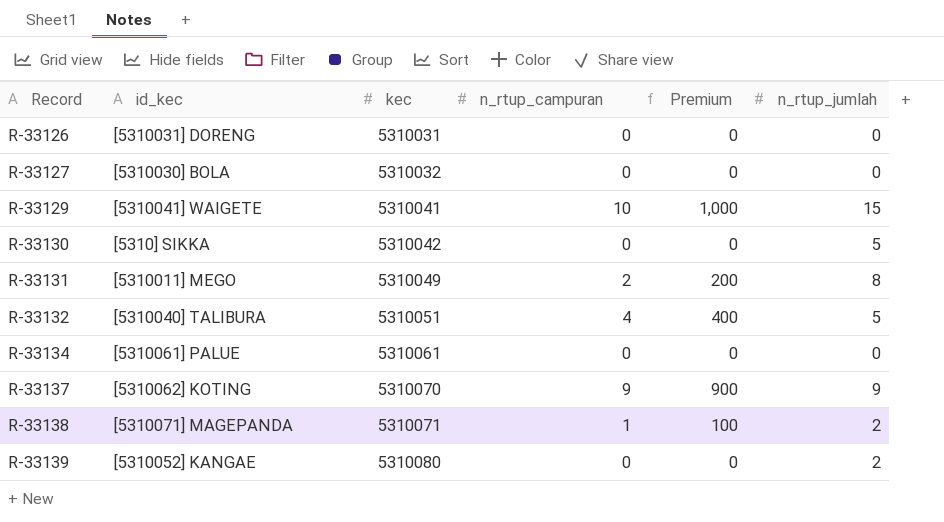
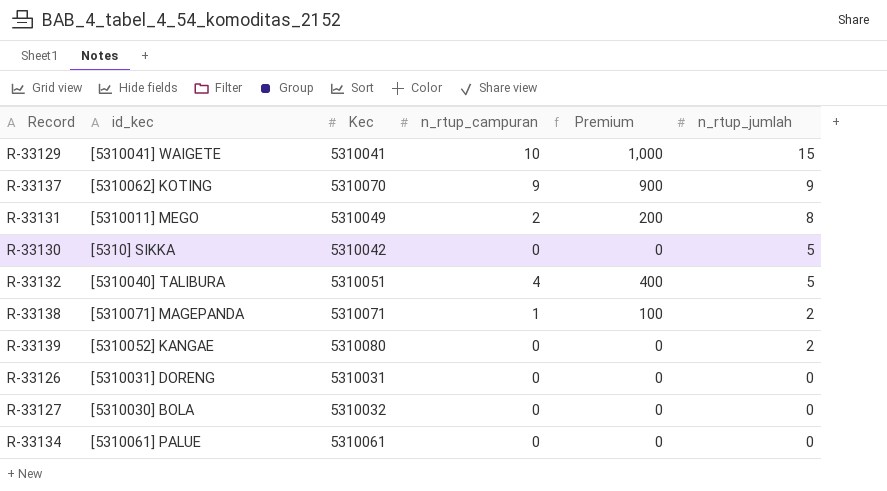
row order: Record ascending -> n_rtup_jumlah descending
column name: kec -> Kec

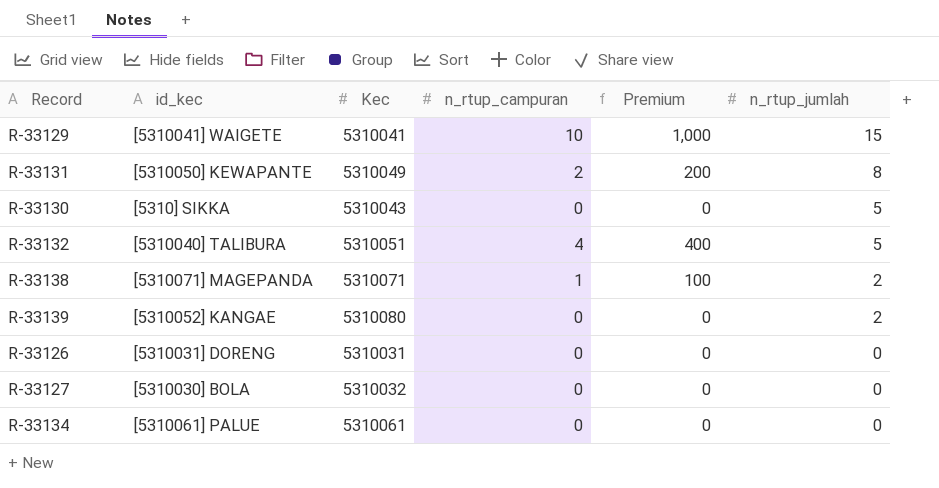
row R-33137: [5310062] KOTING | 5310070 | 9 | 900 | 9 -> none
R-33131 | id_kec: [5310011] MEGO -> [5310050] KEWAPANTE
R-33130 | Kec: 5310042 -> 5310043

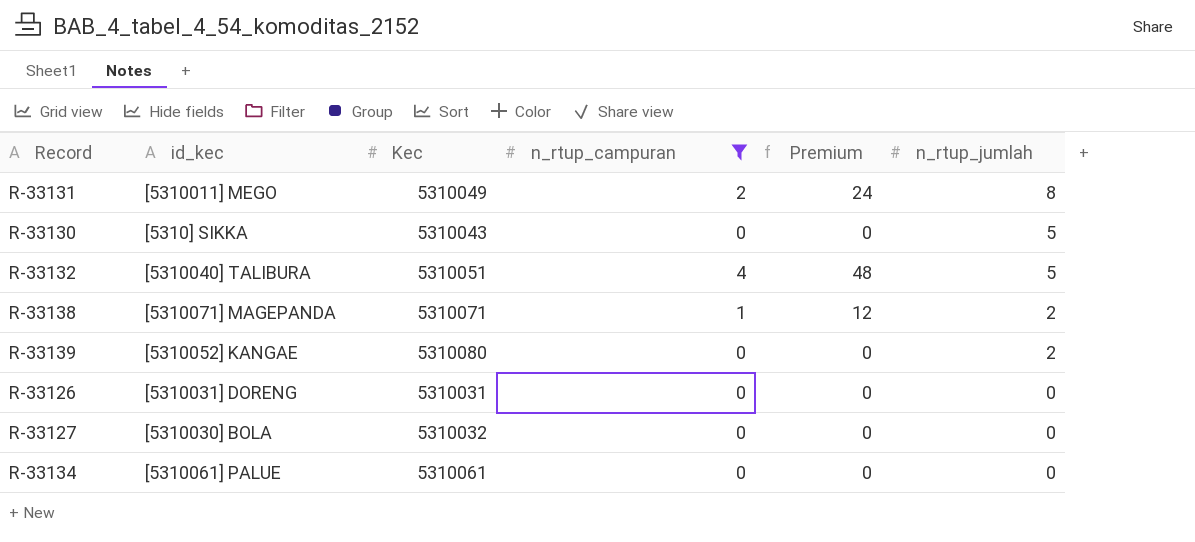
filter: none -> n_rtup_campuran != 10
column Premium | formula: [n_rtup_campuran] * 100 -> [n_rtup_campuran] * 12
R-33131 | id_kec: [5310050] KEWAPANTE -> [5310011] MEGO

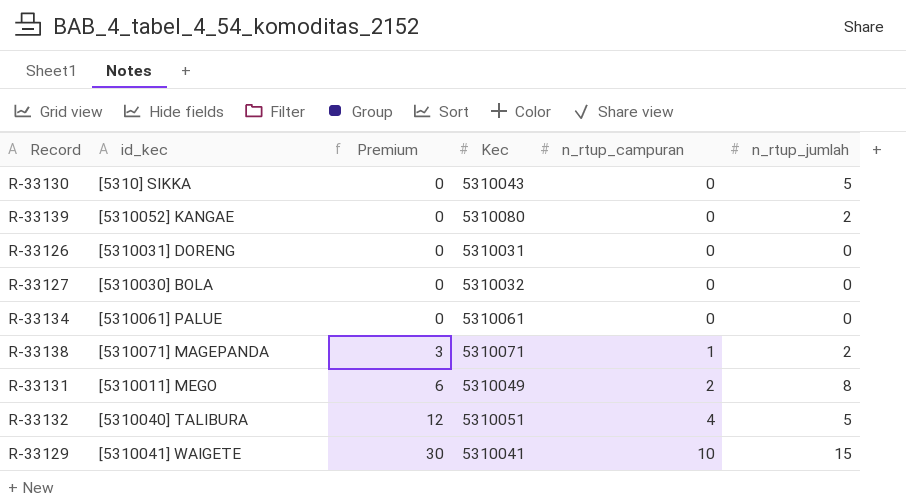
filter: n_rtup_campuran != 10 -> none
row order: n_rtup_jumlah descending -> Premium ascending
column Premium | formula: [n_rtup_campuran] * 12 -> [n_rtup_campuran] * 3
column Premium | position: 5 -> 3

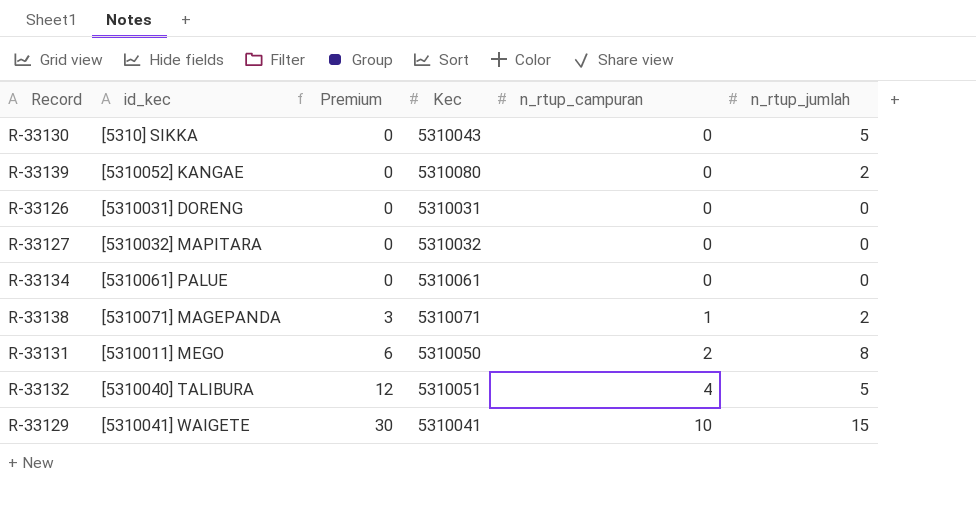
R-33127 | id_kec: [5310030] BOLA -> [5310032] MAPITARA
R-33131 | Kec: 5310049 -> 5310050

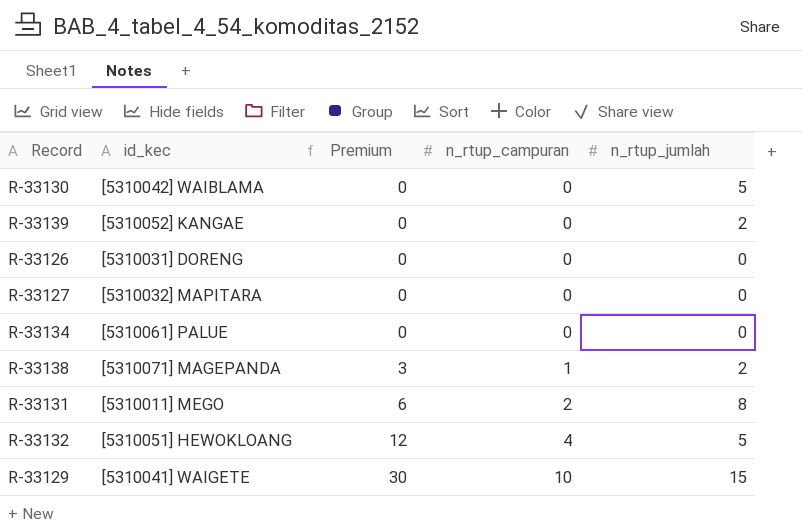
column Kec | position: 4 -> none
R-33130 | id_kec: [5310] SIKKA -> [5310042] WAIBLAMA
R-33132 | id_kec: [5310040] TALIBURA -> [5310051] HEWOKLOANG

